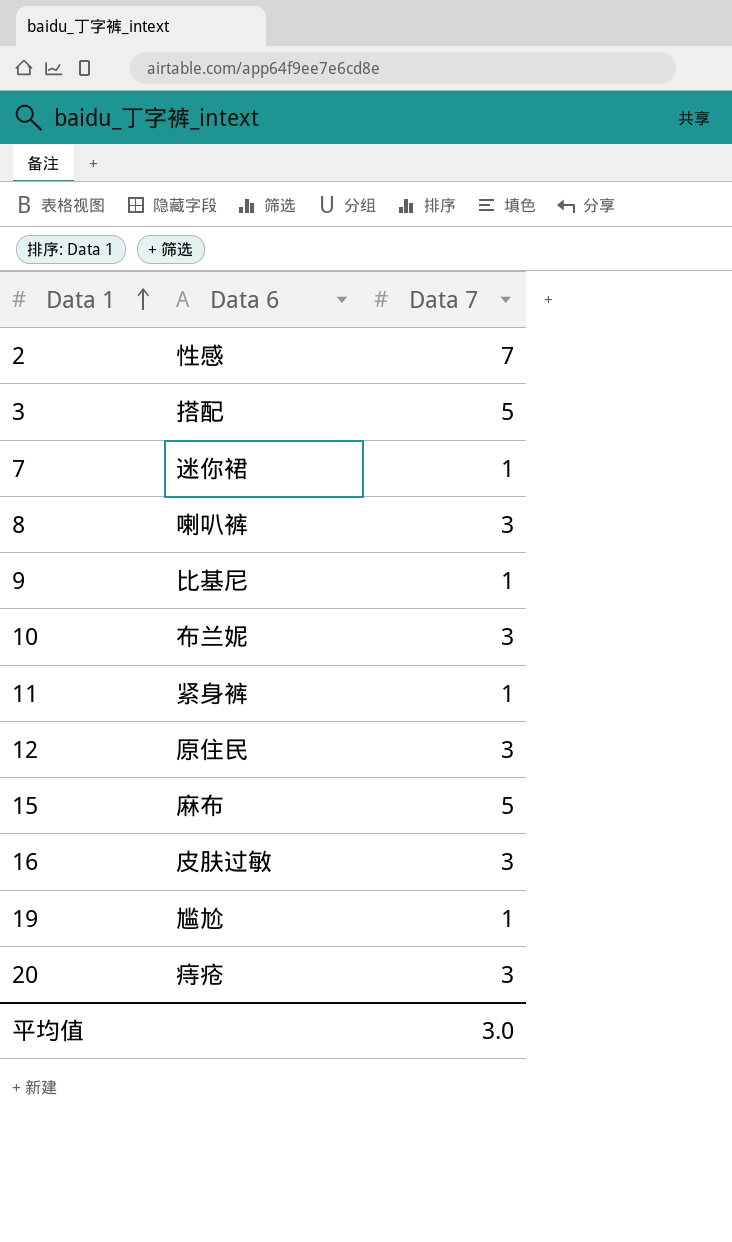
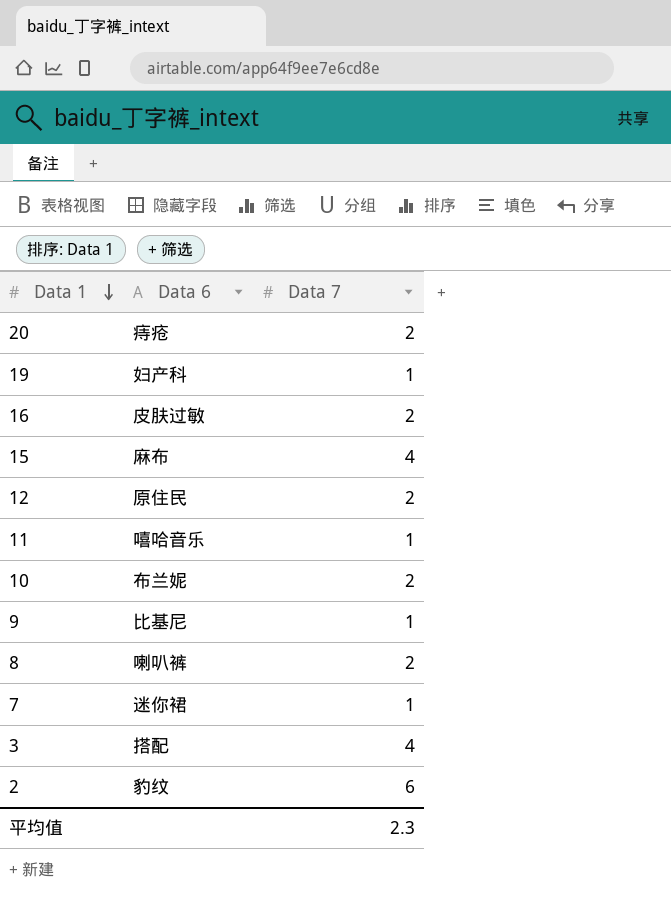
row order: Data 1 ascending -> Data 1 descending
20 | Data 7: 3 -> 2
19 | Data 6: 尴尬 -> 妇产科
16 | Data 7: 3 -> 2
15 | Data 7: 5 -> 4
12 | Data 7: 3 -> 2
11 | Data 6: 紧身裤 -> 嘻哈音乐
10 | Data 7: 3 -> 2
8 | Data 7: 3 -> 2
3 | Data 7: 5 -> 4
2 | Data 6: 性感 -> 豹纹
2 | Data 7: 7 -> 6
平均值 | Data 7: 3.0 -> 2.3

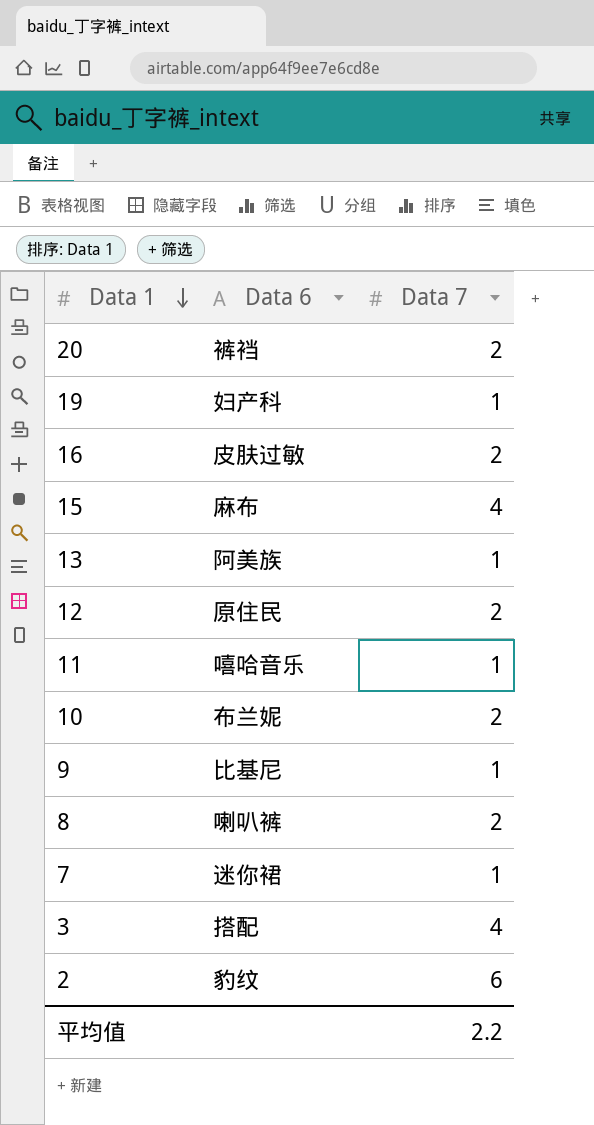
20 | Data 6: 痔疮 -> 裤裆
row 13: none -> 阿美族 | 1
平均值 | Data 7: 2.3 -> 2.2

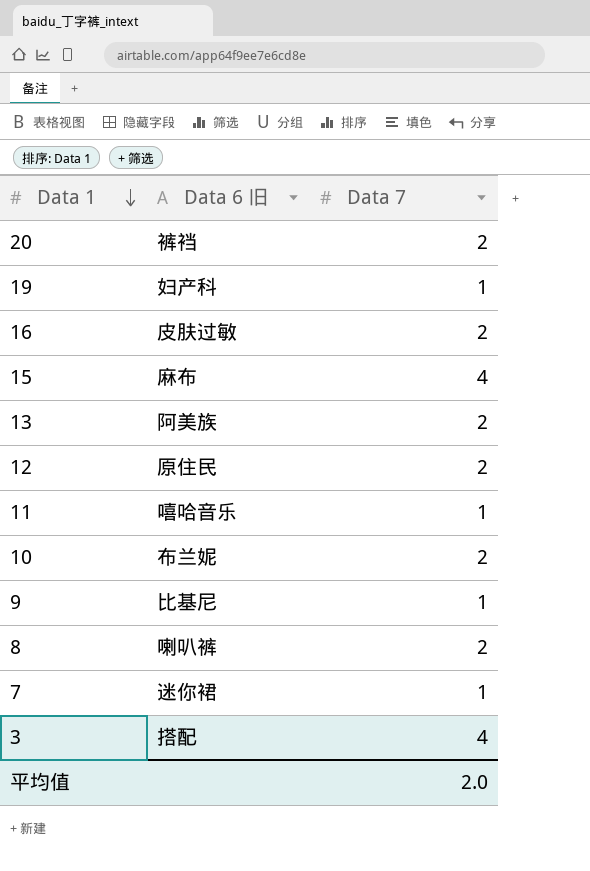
column name: Data 6 -> Data 6 旧
row 2: 豹纹 | 6 -> none
13 | Data 7: 1 -> 2
平均值 | Data 7: 2.2 -> 2.0

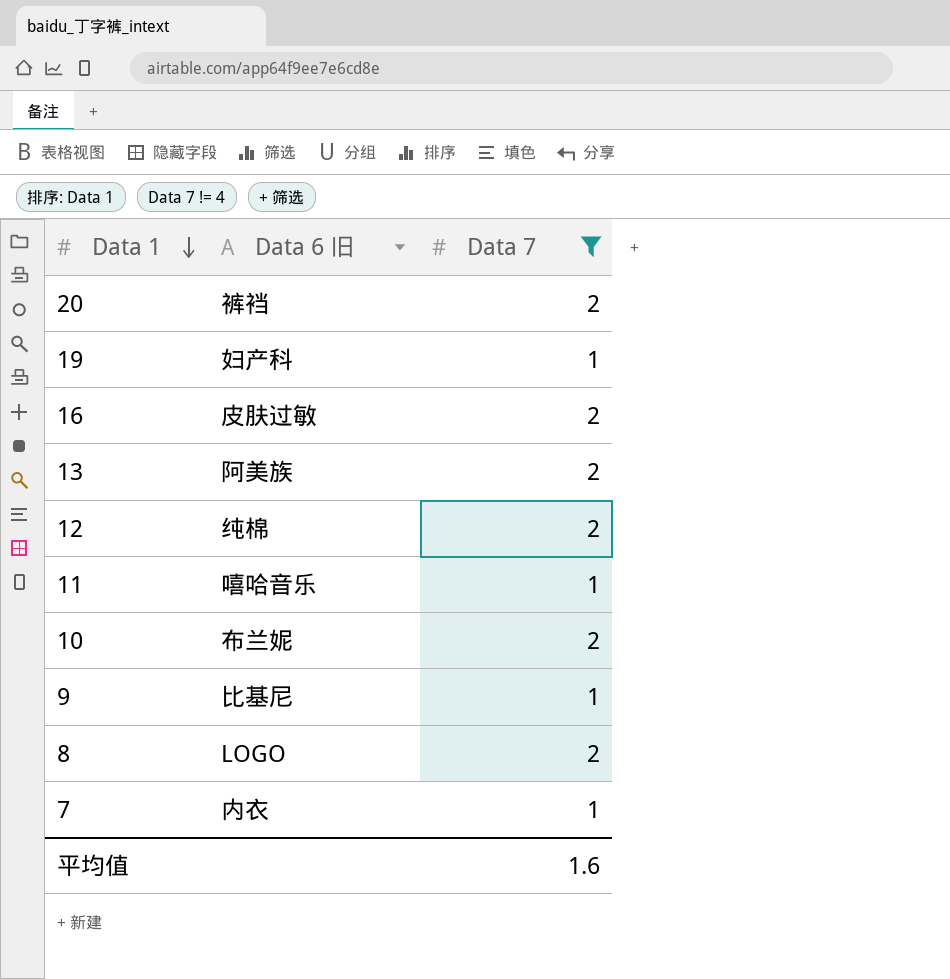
filter: none -> Data 7 != 4
12 | Data 6 旧: 原住民 -> 纯棉
8 | Data 6 旧: 喇叭裤 -> LOGO
7 | Data 6 旧: 迷你裙 -> 内衣
平均值 | Data 7: 2.0 -> 1.6

